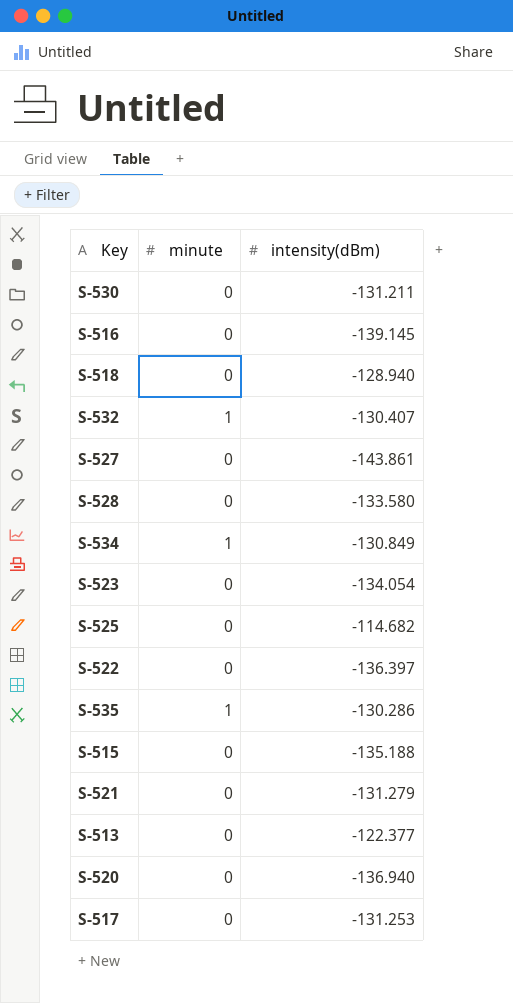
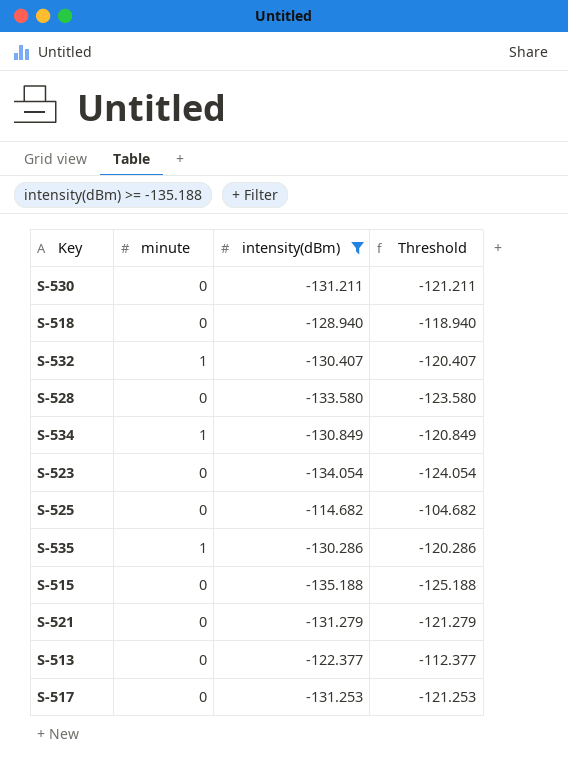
filter: none -> intensity(dBm) >= -135.188
column Threshold | formula: none -> [intensity(dBm)] + 10

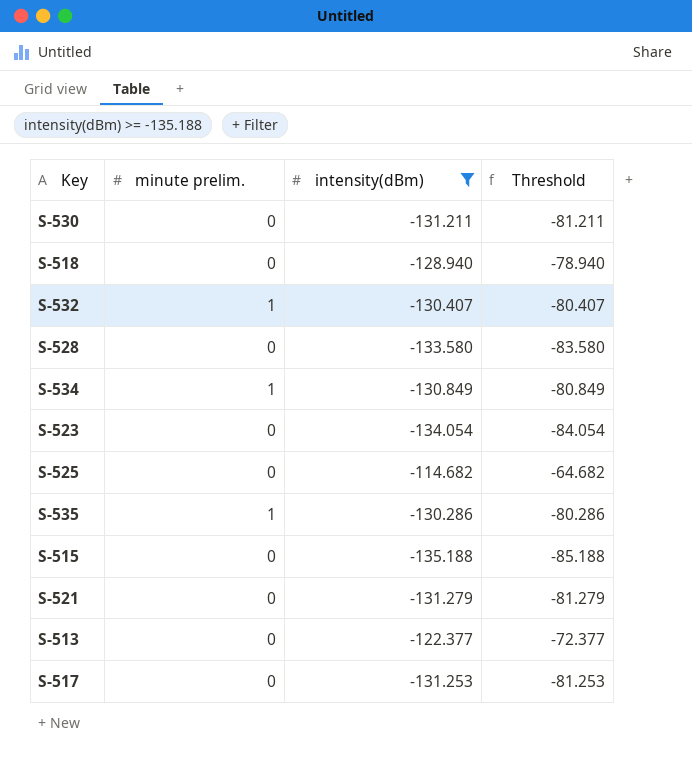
column name: minute -> minute prelim.
column Threshold | formula: [intensity(dBm)] + 10 -> [intensity(dBm)] + 50

